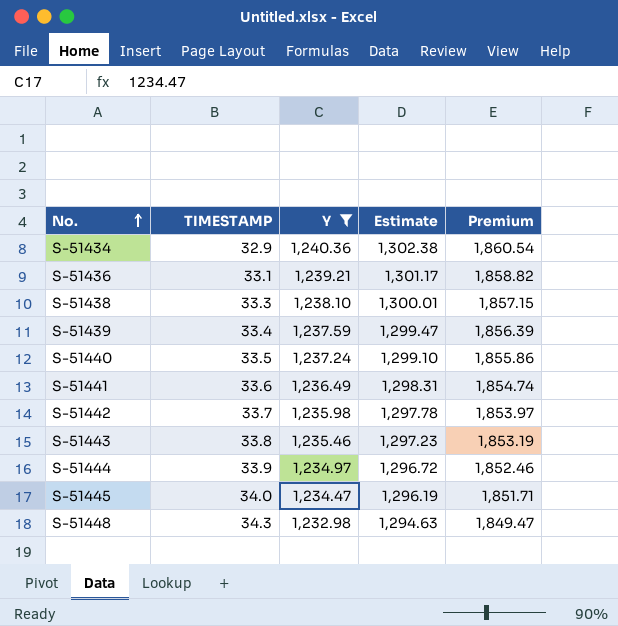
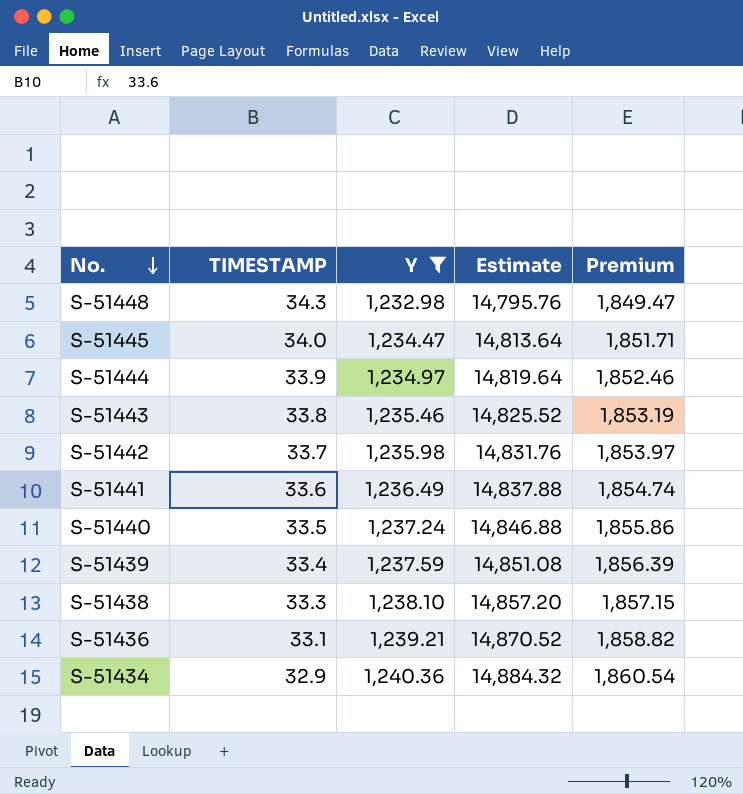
row order: No. ascending -> No. descending
column Estimate | formula: [Y] * 1.05 -> [Y] * 12

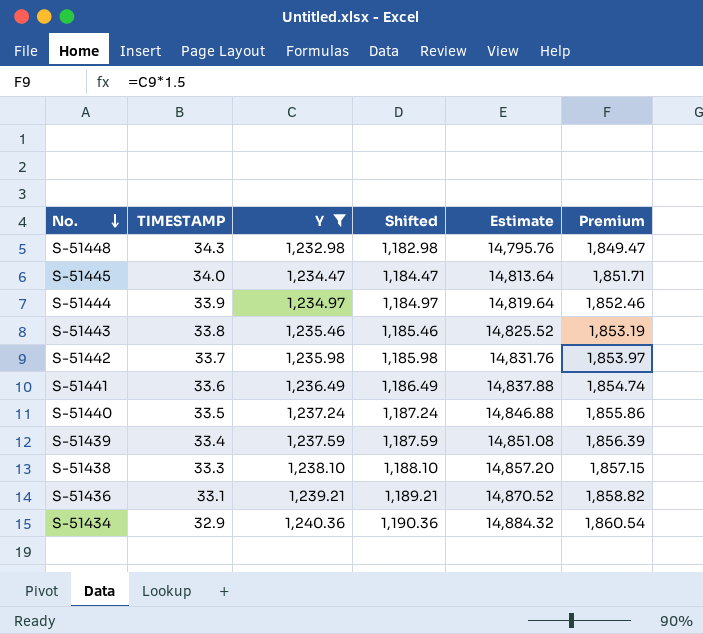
column Shifted | formula: none -> [Y] - 50

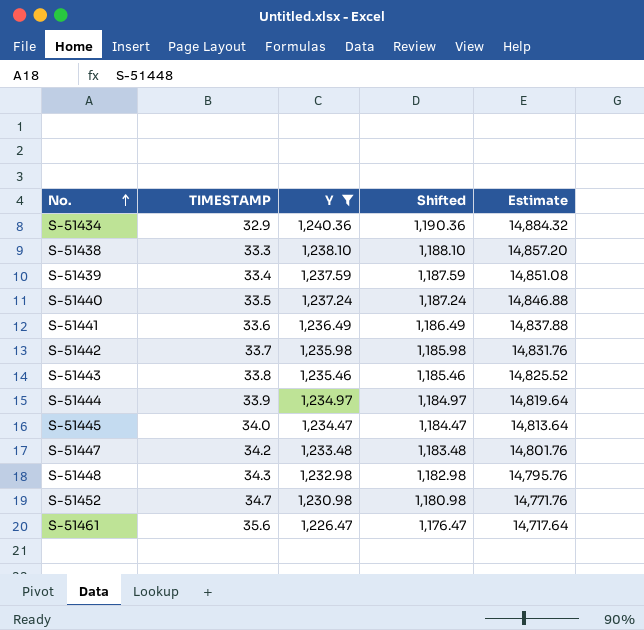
row order: No. descending -> No. ascending
column Premium | formula: [Y] * 1.5 -> none
row S-51436: 33.1 | 1,239.21 | 1,189.21 | 14,870.52 | 1,858.82 -> none
row S-51447: none -> 34.2 | 1,233.48 | 1,183.48 | 14,801.76
row S-51452: none -> 34.7 | 1,230.98 | 1,180.98 | 14,771.76
row S-51461: none -> 35.6 | 1,226.47 | 1,176.47 | 14,717.64

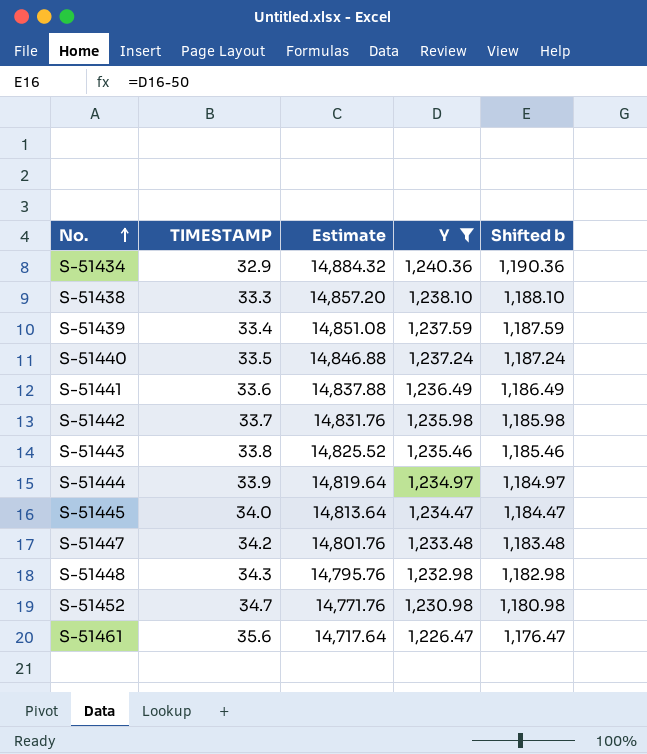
column Estimate | position: 5 -> 3
column name: Shifted -> Shifted b

